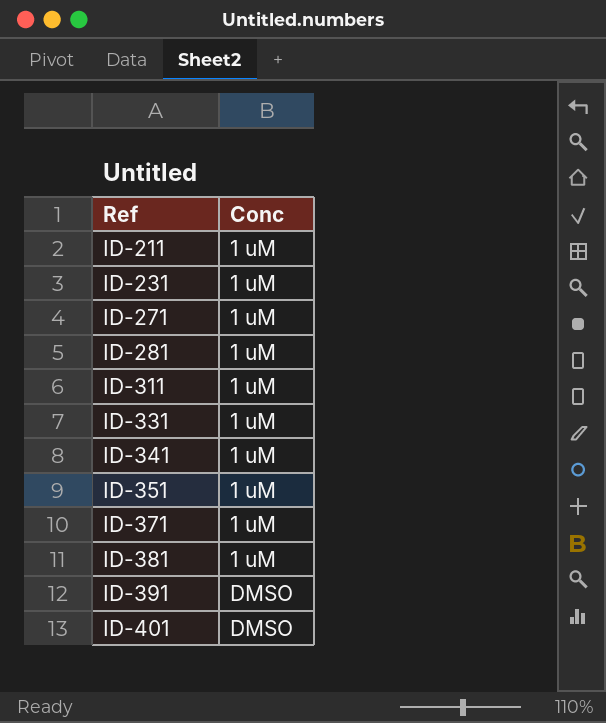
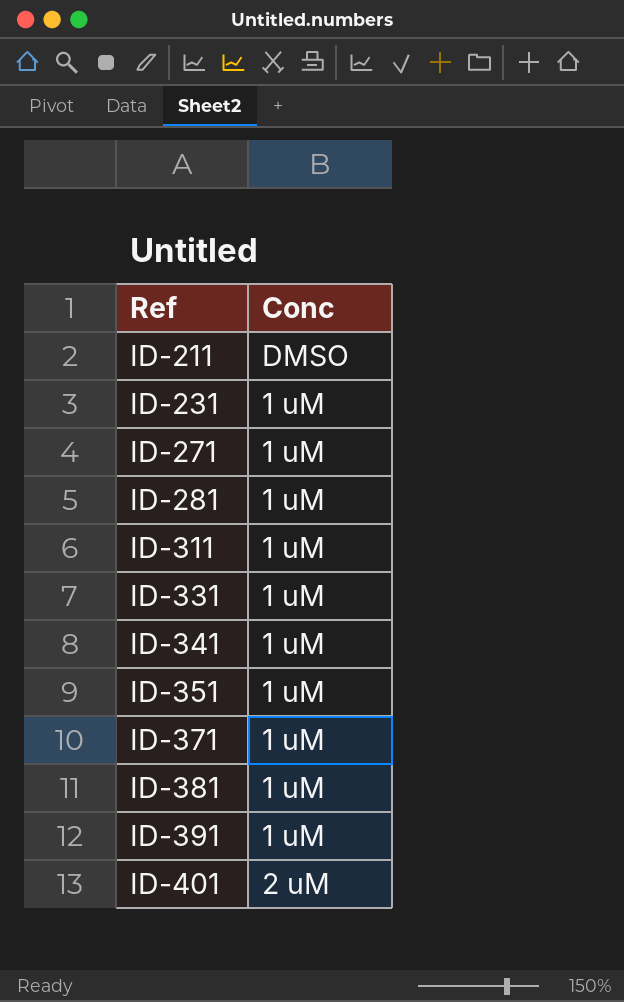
ID-211 | Conc: 1 uM -> DMSO
ID-391 | Conc: DMSO -> 1 uM
ID-401 | Conc: DMSO -> 2 uM

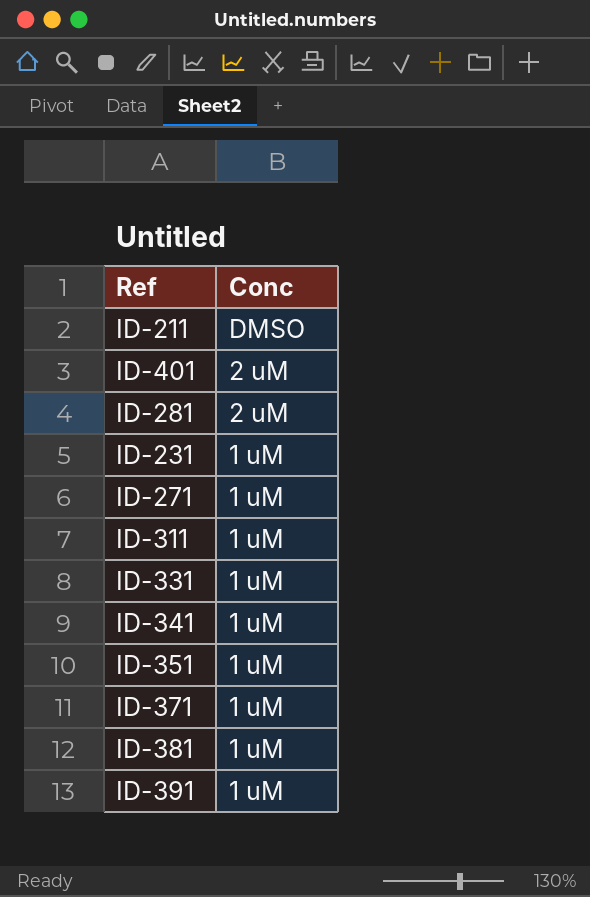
row order: Ref ascending -> Conc descending
ID-281 | Conc: 1 uM -> 2 uM

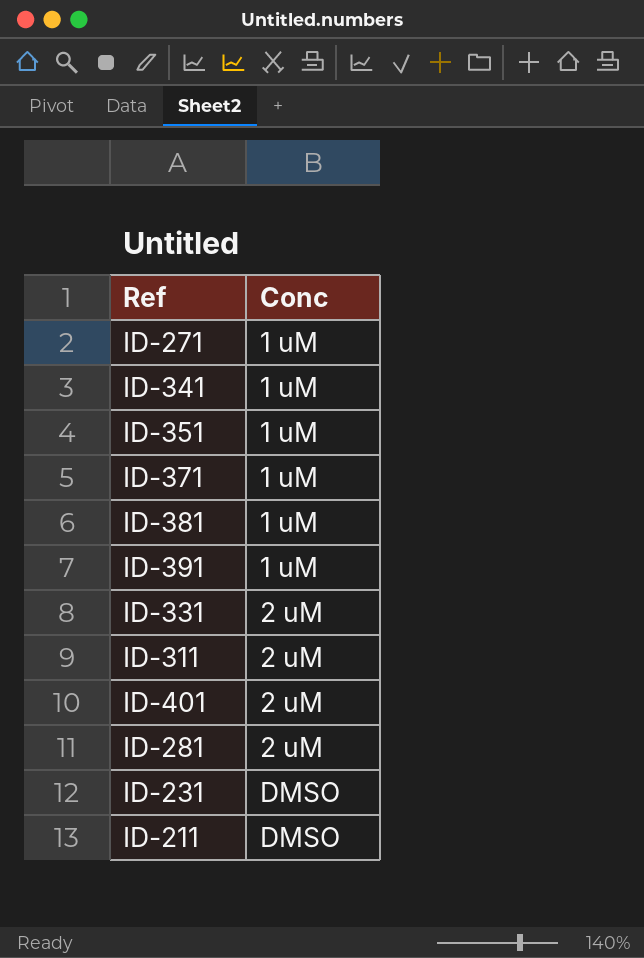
row order: Conc descending -> Conc ascending
ID-331 | Conc: 1 uM -> 2 uM
ID-311 | Conc: 1 uM -> 2 uM
ID-231 | Conc: 1 uM -> DMSO

